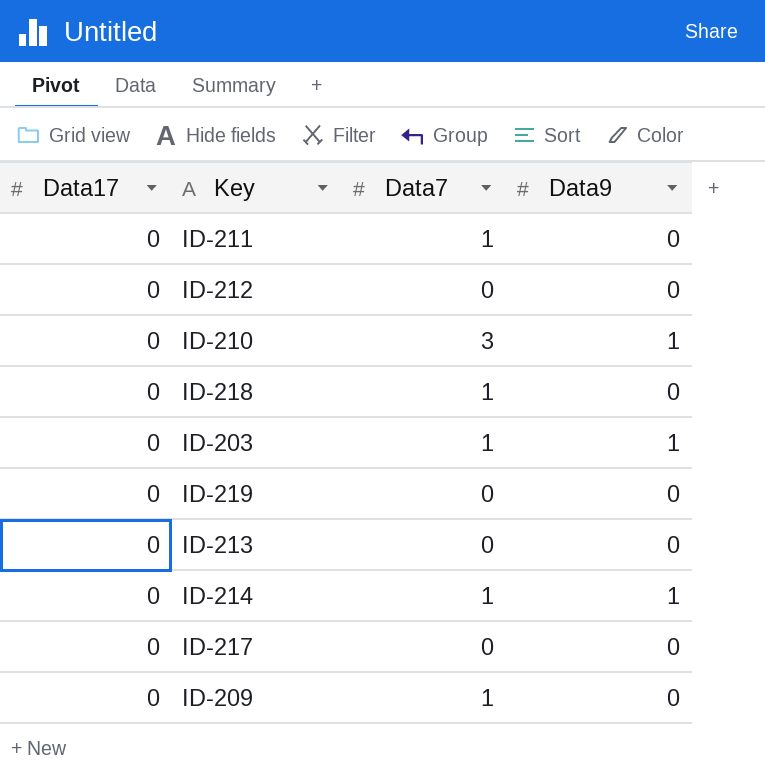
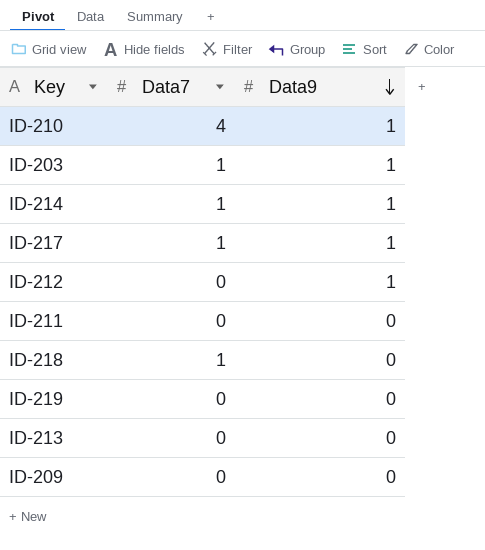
row order: none -> Data9 descending
column Data17 | position: 1 -> none
ID-210 | Data7: 3 -> 4
ID-217 | Data7: 0 -> 1
ID-217 | Data9: 0 -> 1
ID-212 | Data9: 0 -> 1
ID-211 | Data7: 1 -> 0
ID-209 | Data7: 1 -> 0

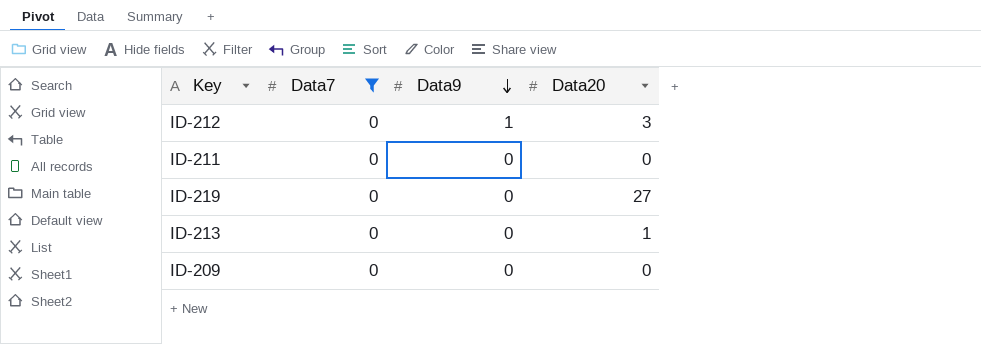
filter: none -> Data7 = 0
column Data20 | position: none -> 4

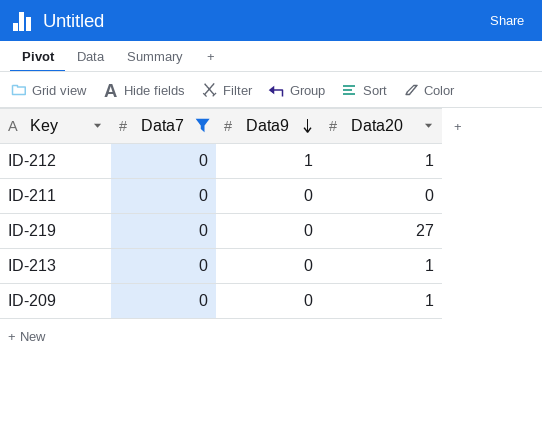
ID-212 | Data20: 3 -> 1
ID-209 | Data20: 0 -> 1

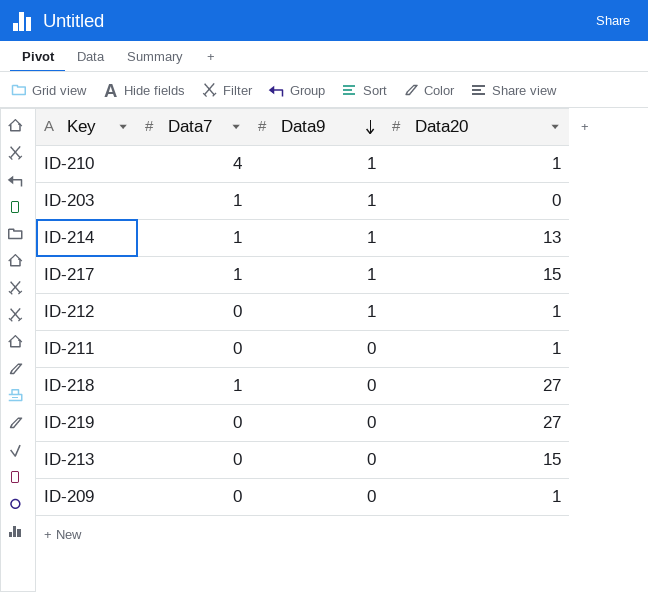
filter: Data7 = 0 -> none
ID-211 | Data20: 0 -> 1
ID-213 | Data20: 1 -> 15

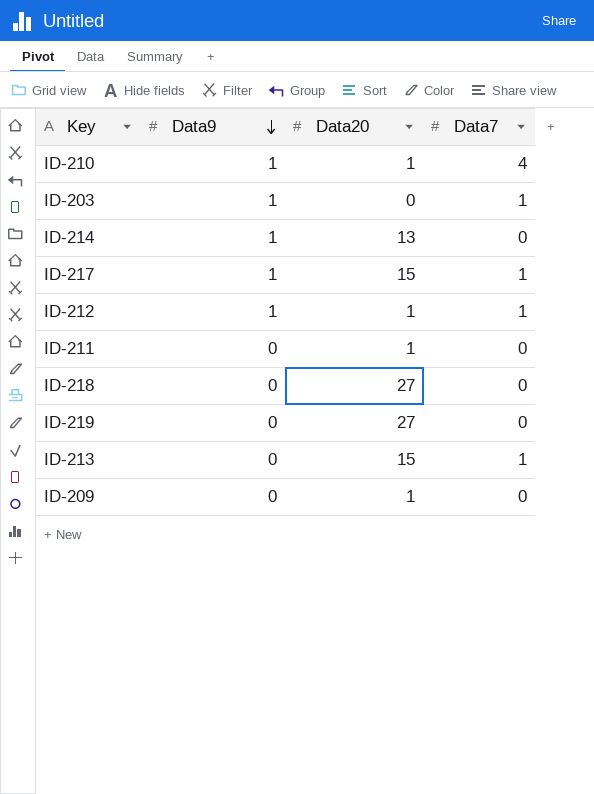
column Data7 | position: 2 -> 4
ID-214 | Data7: 1 -> 0
ID-212 | Data7: 0 -> 1
ID-218 | Data7: 1 -> 0
ID-213 | Data7: 0 -> 1

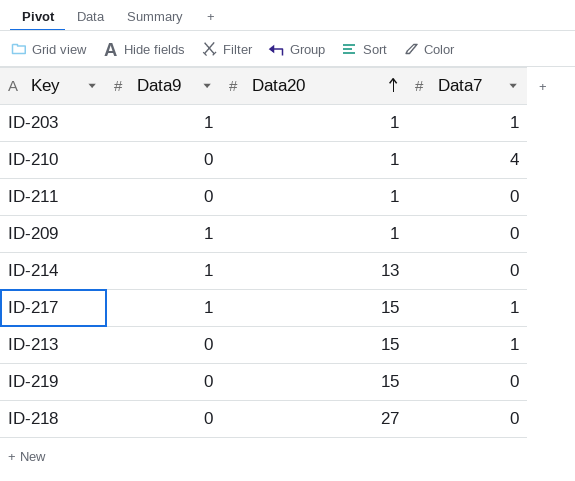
row order: Data9 descending -> Data20 ascending
row ID-212: 1 | 1 | 1 -> none
ID-203 | Data20: 0 -> 1
ID-210 | Data9: 1 -> 0
ID-209 | Data9: 0 -> 1
ID-219 | Data20: 27 -> 15

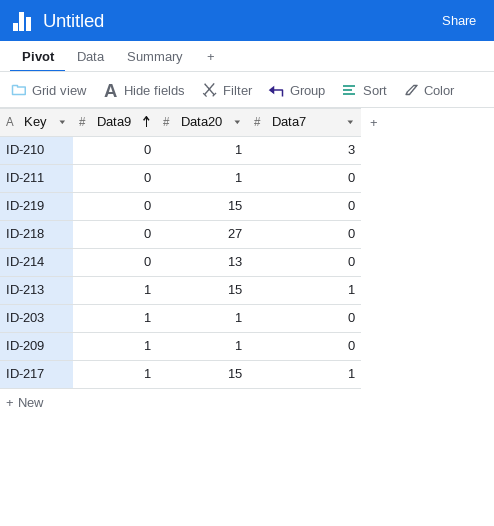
row order: Data20 ascending -> Data9 ascending
ID-210 | Data7: 4 -> 3
ID-214 | Data9: 1 -> 0
ID-213 | Data9: 0 -> 1
ID-203 | Data7: 1 -> 0

